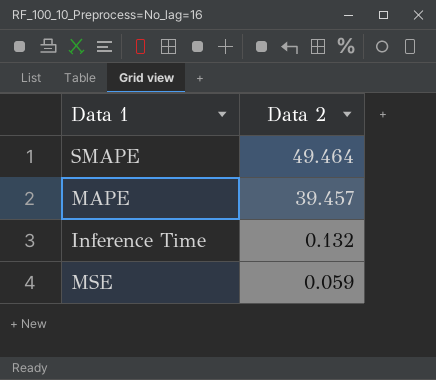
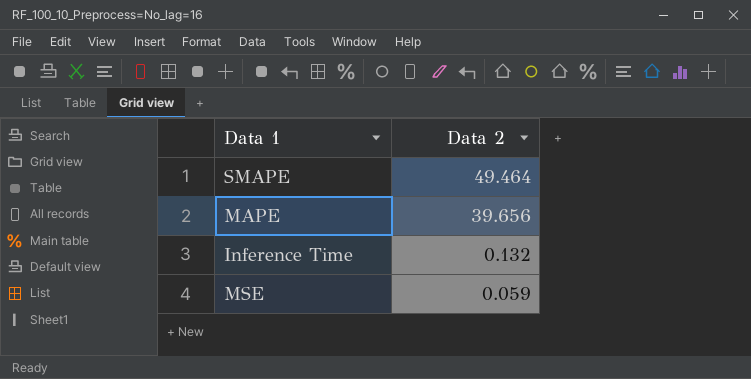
MAPE | Data 2: 39.457 -> 39.656

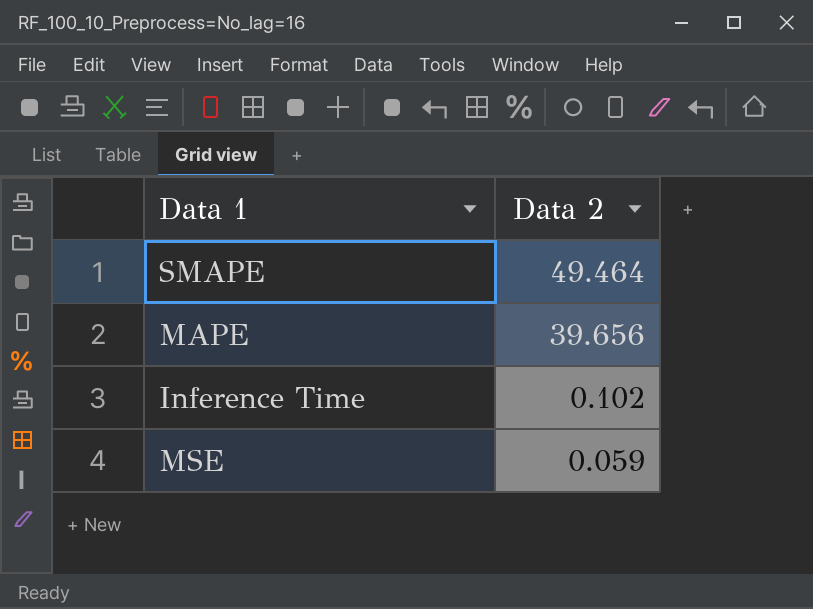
Inference Time | Data 2: 0.132 -> 0.102

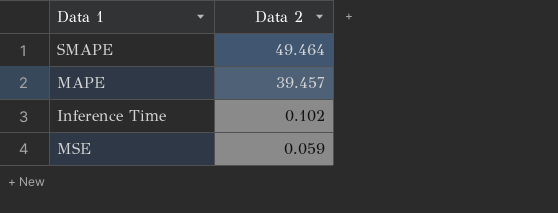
MAPE | Data 2: 39.656 -> 39.457

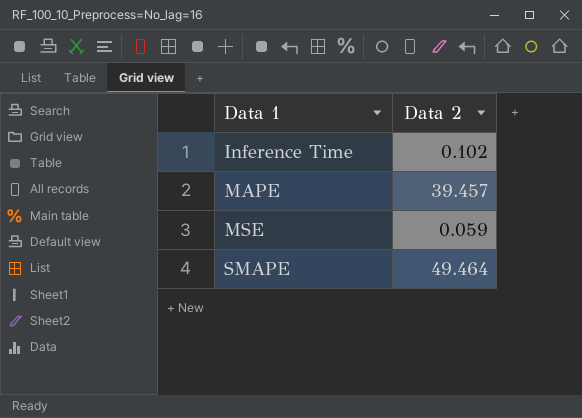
row order: Data 2 descending -> Data 1 ascending

